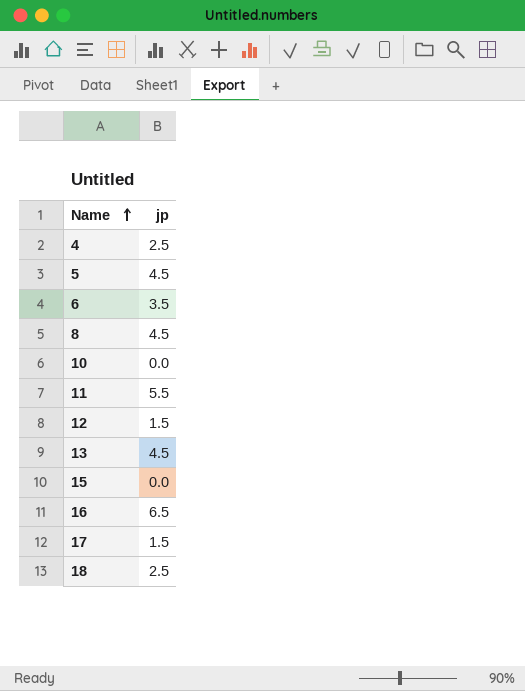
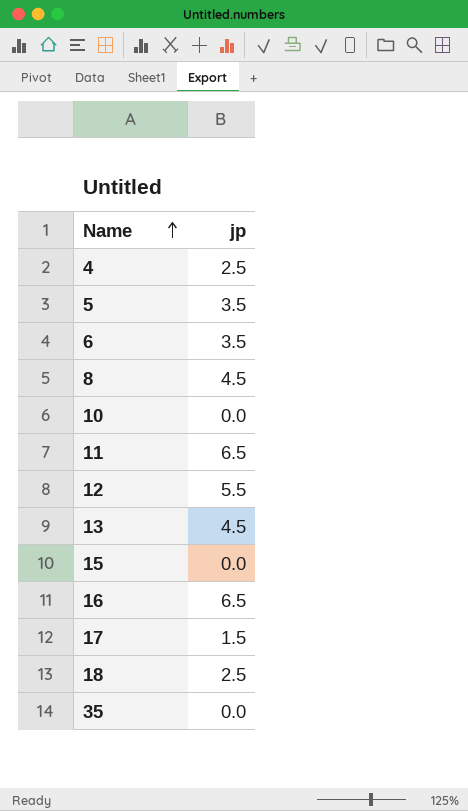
5 | jp: 4.5 -> 3.5
11 | jp: 5.5 -> 6.5
12 | jp: 1.5 -> 5.5
row 35: none -> 0.0

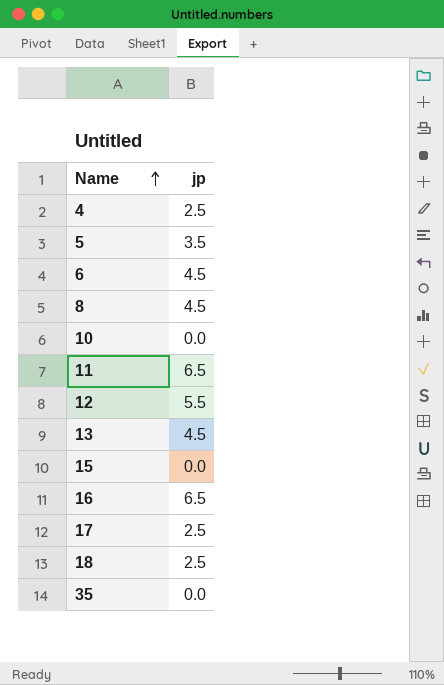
6 | jp: 3.5 -> 4.5
17 | jp: 1.5 -> 2.5

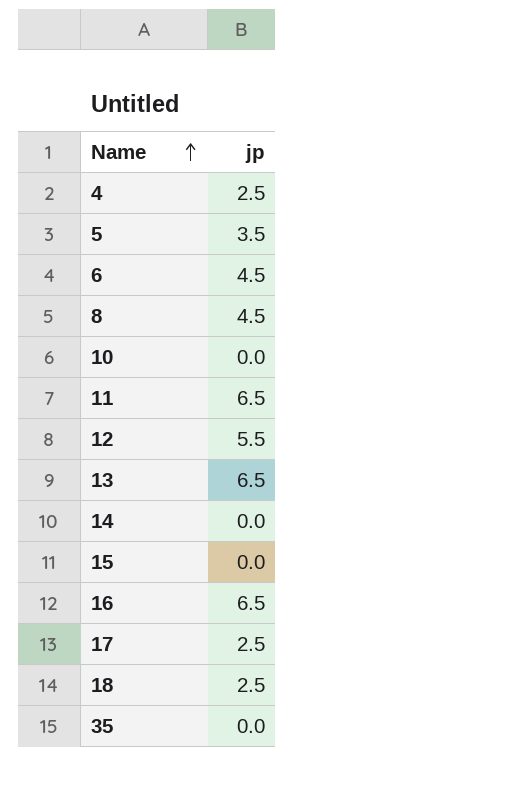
13 | jp: 4.5 -> 6.5
row 14: none -> 0.0

